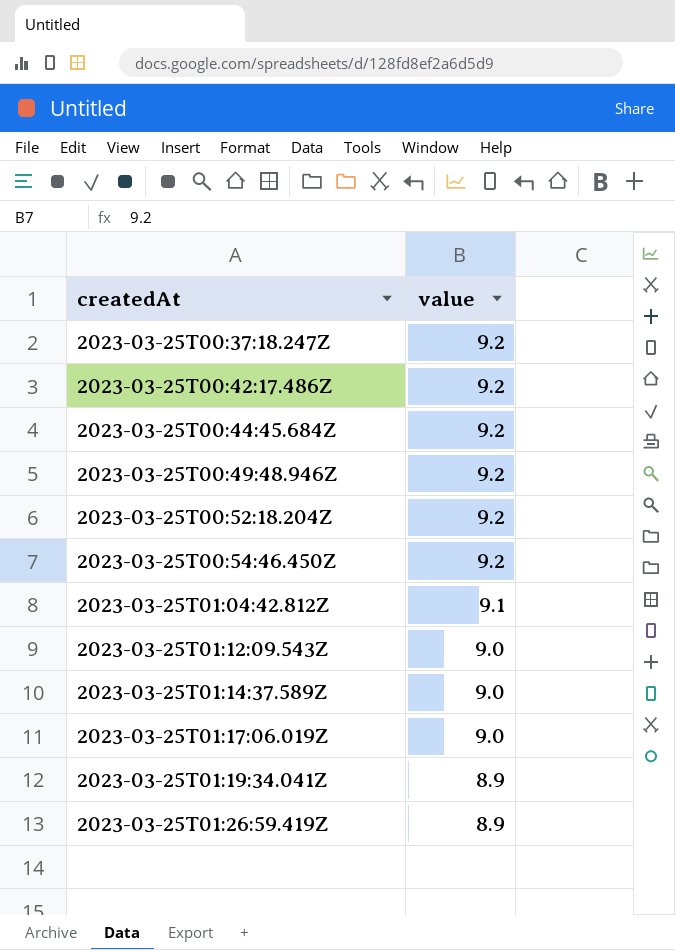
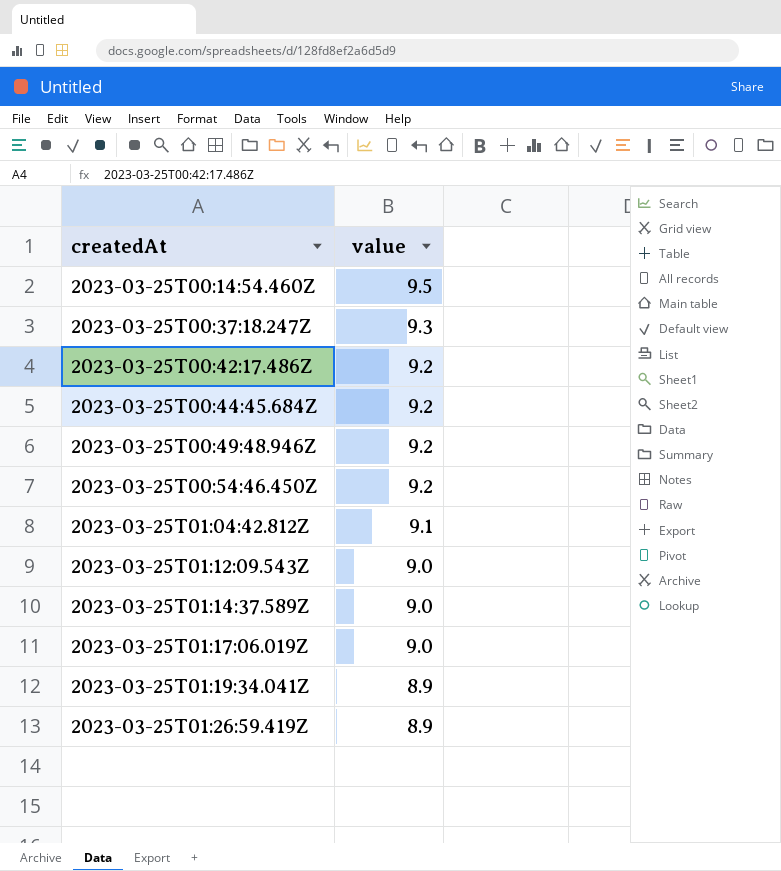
row 2023-03-25T00:52:18.204Z: 9.2 -> none
row 2023-03-25T00:14:54.460Z: none -> 9.5
2023-03-25T00:37:18.247Z | value: 9.2 -> 9.3

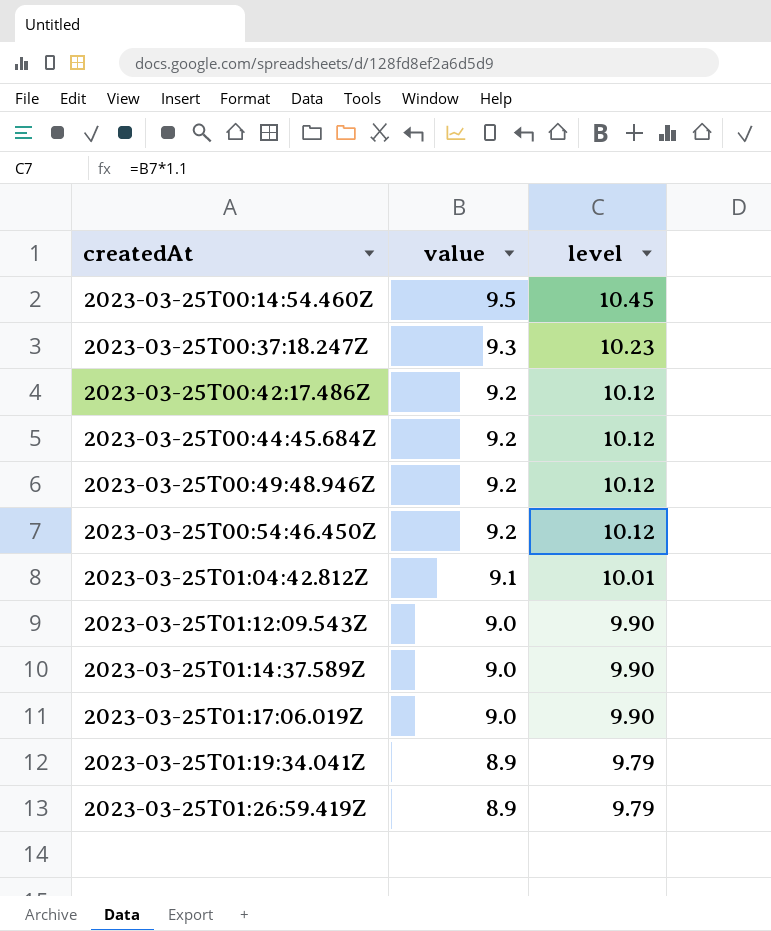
column level | formula: none -> [value] * 1.1

